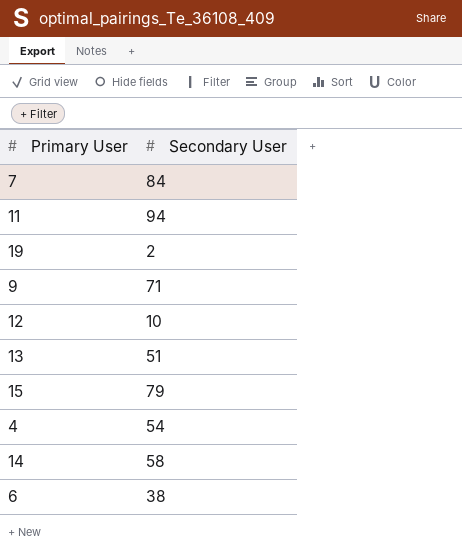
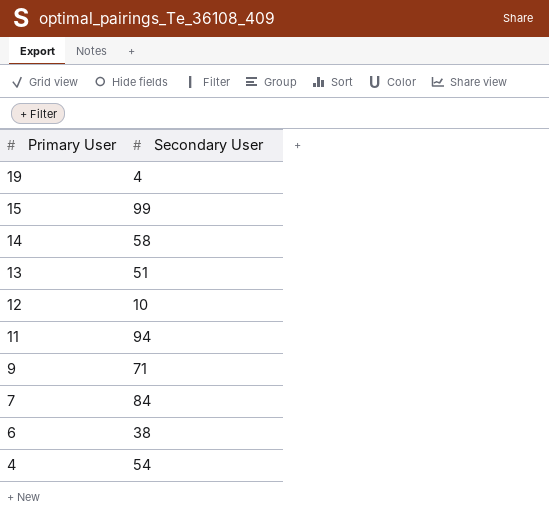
row order: none -> Primary User descending
19 | Secondary User: 2 -> 4
15 | Secondary User: 79 -> 99

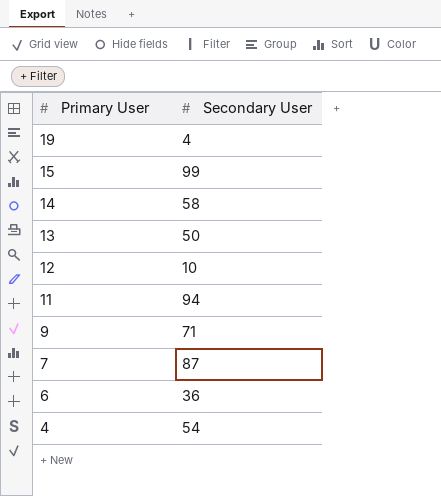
13 | Secondary User: 51 -> 50
7 | Secondary User: 84 -> 87
6 | Secondary User: 38 -> 36

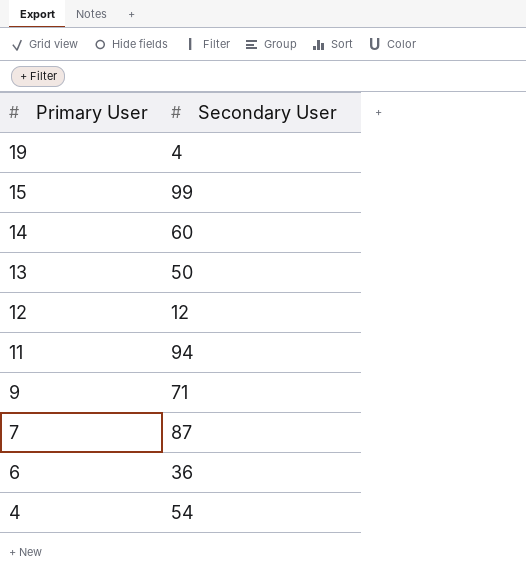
14 | Secondary User: 58 -> 60
12 | Secondary User: 10 -> 12

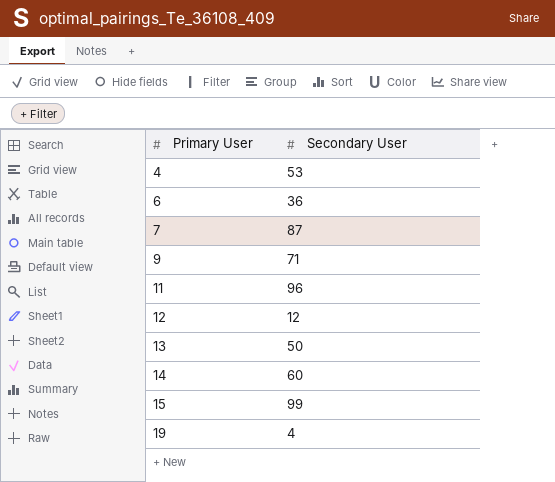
row order: Primary User descending -> Primary User ascending
4 | Secondary User: 54 -> 53
11 | Secondary User: 94 -> 96

